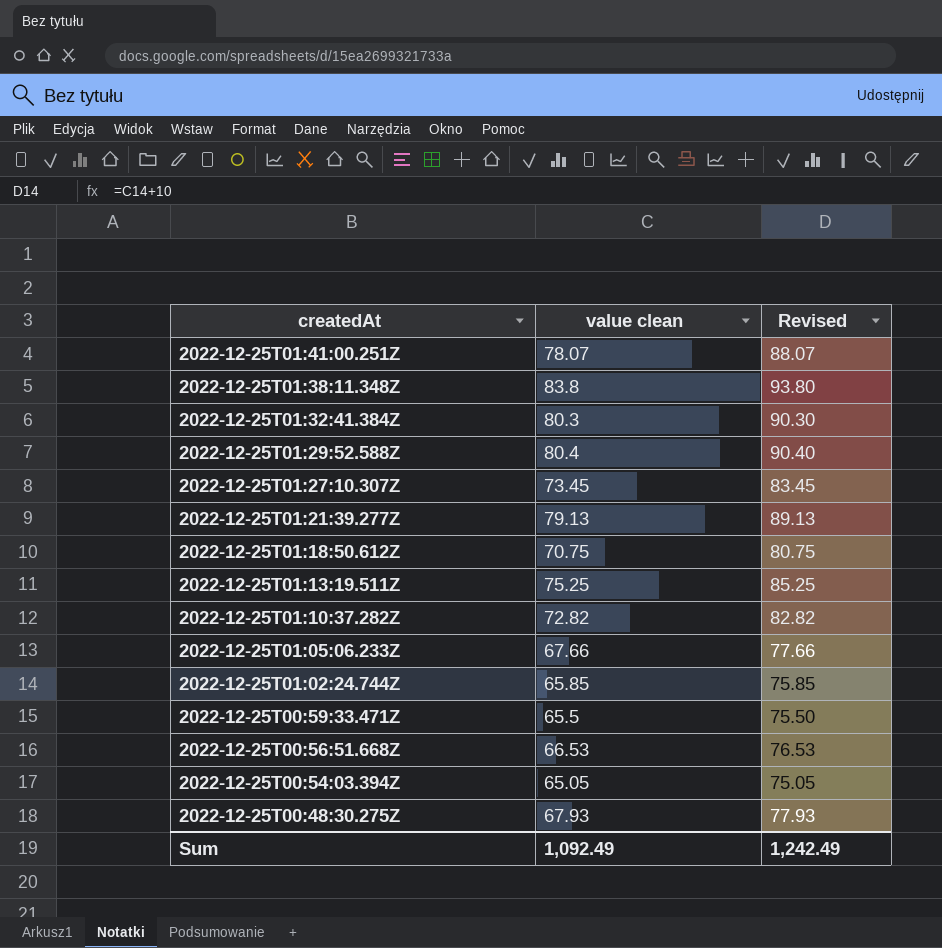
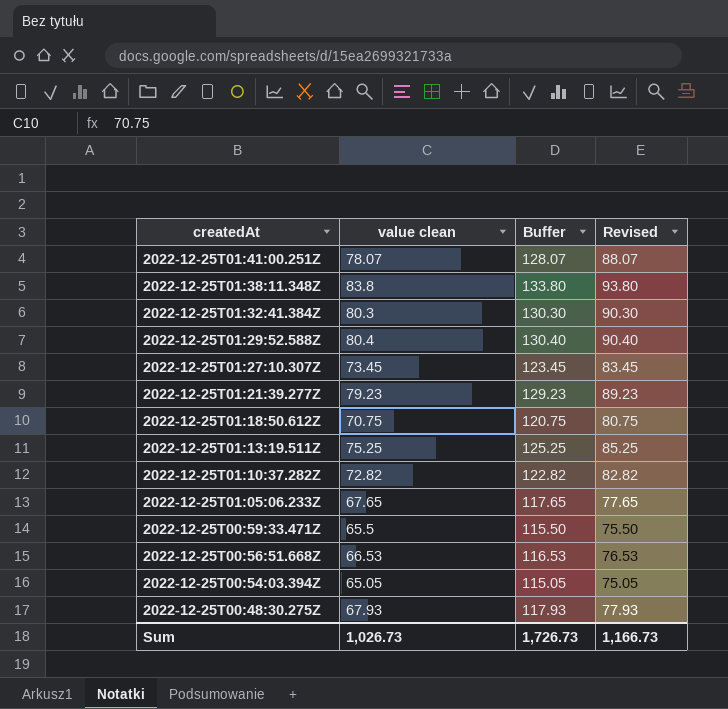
column Buffer | formula: none -> [value clean] + 50
row 2022-12-25T01:02:24.744Z: 65.85 | 75.85 -> none
2022-12-25T01:21:39.277Z | value clean: 79.13 -> 79.23
2022-12-25T01:21:39.277Z | Revised: 89.13 -> 89.23
2022-12-25T01:05:06.233Z | value clean: 67.66 -> 67.65
2022-12-25T01:05:06.233Z | Revised: 77.66 -> 77.65
Sum | value clean: 1,092.49 -> 1,026.73
Sum | Revised: 1,242.49 -> 1,166.73

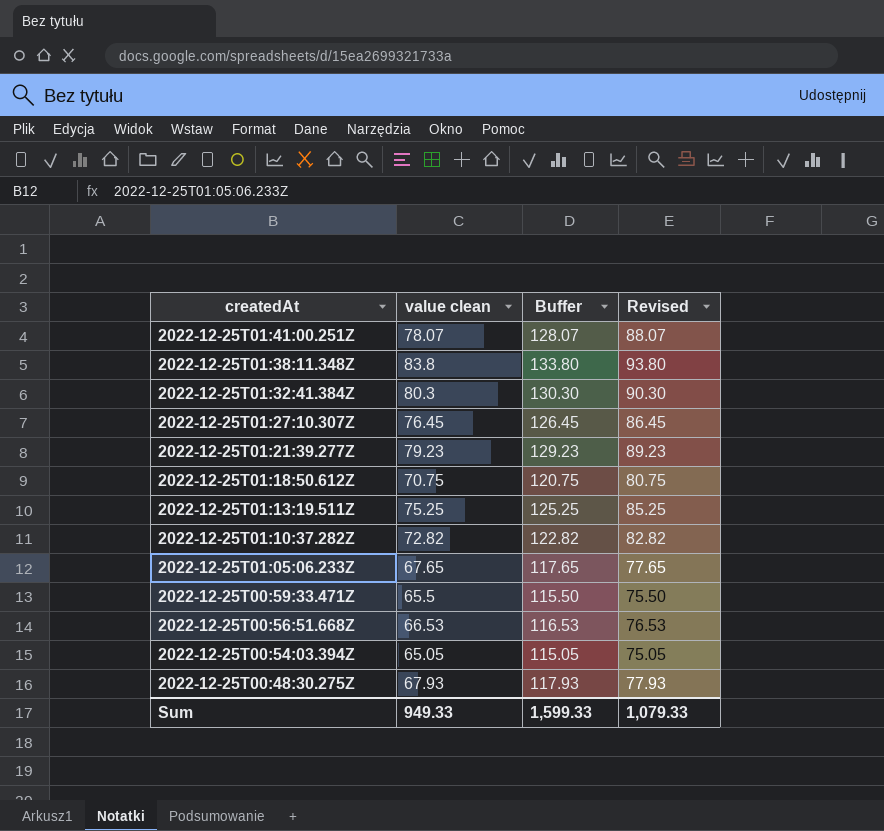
row 2022-12-25T01:29:52.588Z: 80.4 | 130.40 | 90.40 -> none
2022-12-25T01:27:10.307Z | value clean: 73.45 -> 76.45
2022-12-25T01:27:10.307Z | Buffer: 123.45 -> 126.45
2022-12-25T01:27:10.307Z | Revised: 83.45 -> 86.45
Sum | value clean: 1,026.73 -> 949.33
Sum | Buffer: 1,726.73 -> 1,599.33
Sum | Revised: 1,166.73 -> 1,079.33

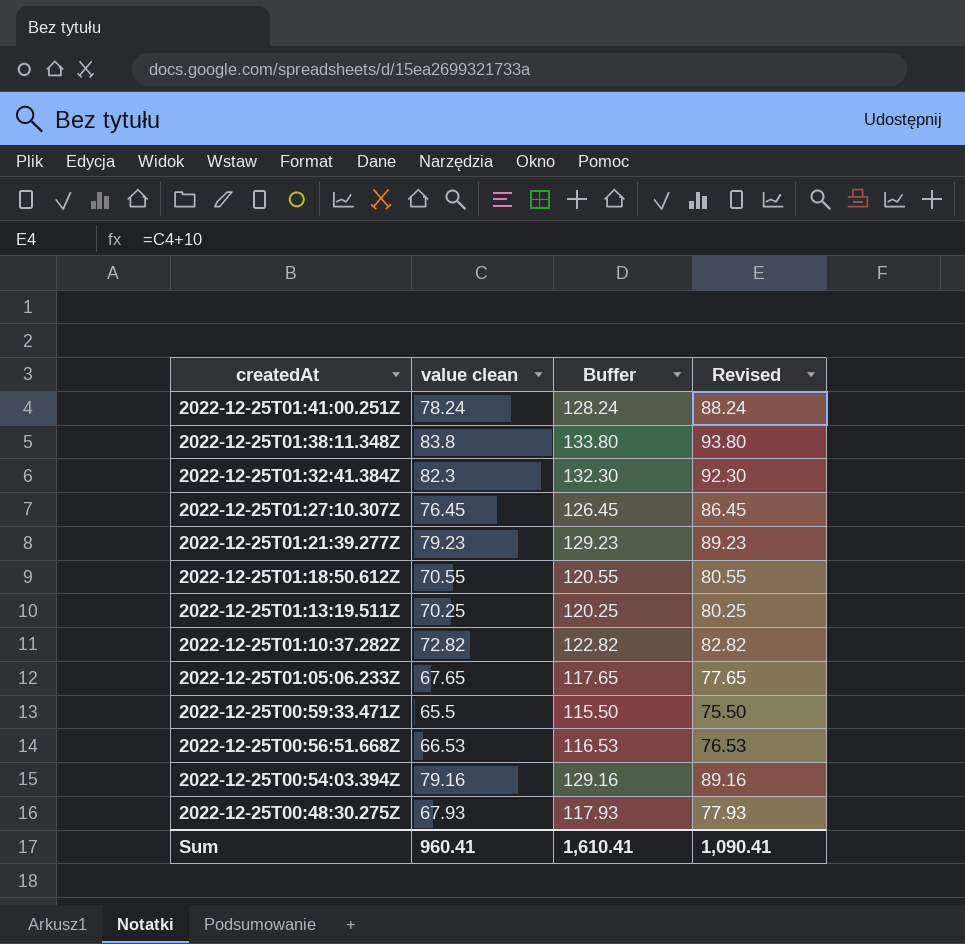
2022-12-25T01:41:00.251Z | value clean: 78.07 -> 78.24
2022-12-25T01:41:00.251Z | Buffer: 128.07 -> 128.24
2022-12-25T01:41:00.251Z | Revised: 88.07 -> 88.24
2022-12-25T01:32:41.384Z | value clean: 80.3 -> 82.3
2022-12-25T01:32:41.384Z | Buffer: 130.30 -> 132.30
2022-12-25T01:32:41.384Z | Revised: 90.30 -> 92.30
2022-12-25T01:18:50.612Z | value clean: 70.75 -> 70.55
2022-12-25T01:18:50.612Z | Buffer: 120.75 -> 120.55
2022-12-25T01:18:50.612Z | Revised: 80.75 -> 80.55
2022-12-25T01:13:19.511Z | value clean: 75.25 -> 70.25
2022-12-25T01:13:19.511Z | Buffer: 125.25 -> 120.25
2022-12-25T01:13:19.511Z | Revised: 85.25 -> 80.25
2022-12-25T00:54:03.394Z | value clean: 65.05 -> 79.16
2022-12-25T00:54:03.394Z | Buffer: 115.05 -> 129.16
2022-12-25T00:54:03.394Z | Revised: 75.05 -> 89.16
Sum | value clean: 949.33 -> 960.41
Sum | Buffer: 1,599.33 -> 1,610.41
Sum | Revised: 1,079.33 -> 1,090.41

